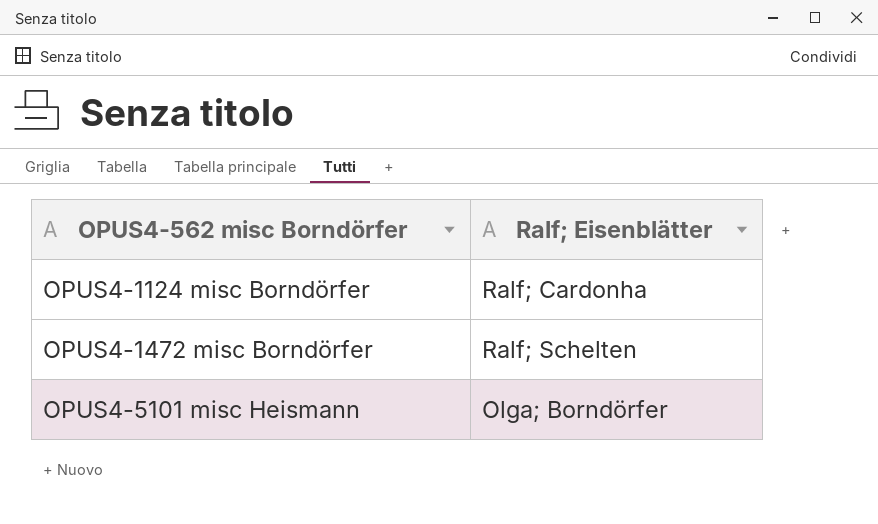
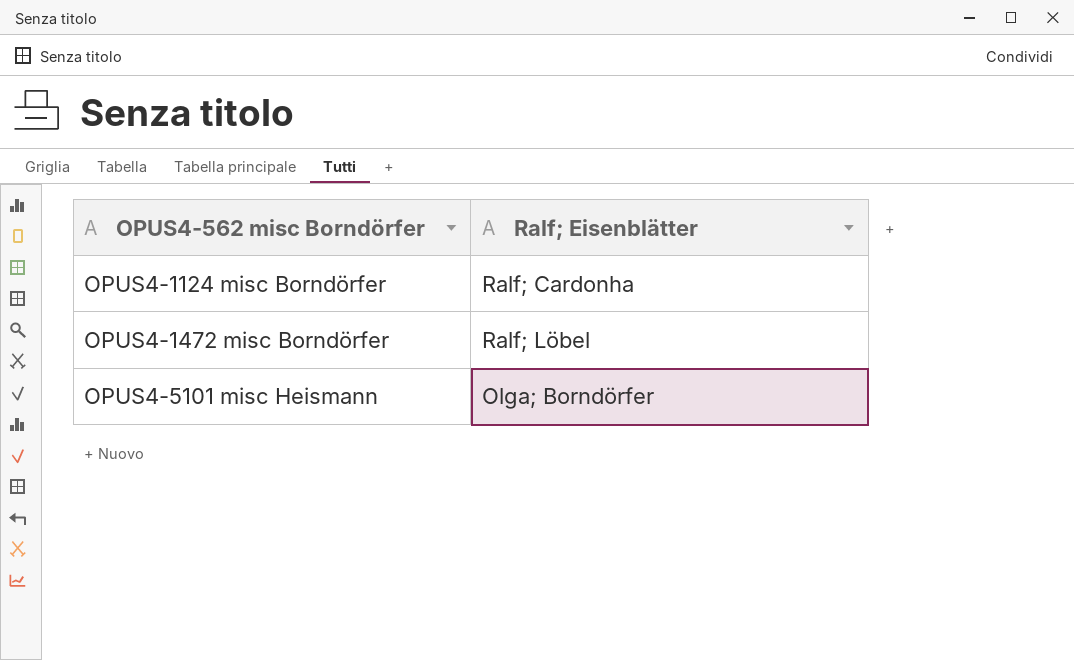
OPUS4-1472 misc Borndörfer | Ralf; Eisenblätter: Ralf; Schelten -> Ralf; Löbel

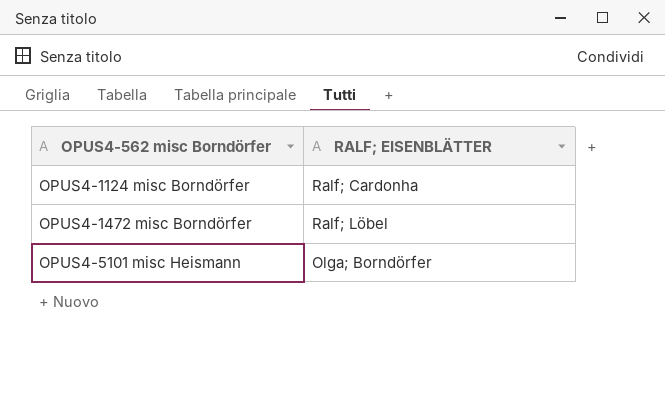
column name: Ralf; Eisenblätter -> RALF; EISENBLÄTTER

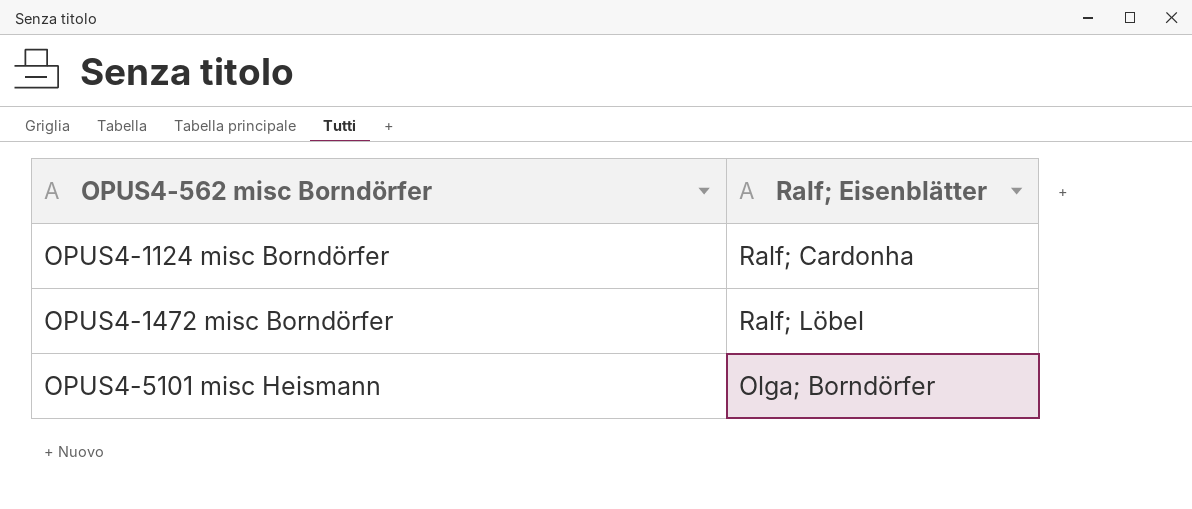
column name: RALF; EISENBLÄTTER -> Ralf; Eisenblätter

